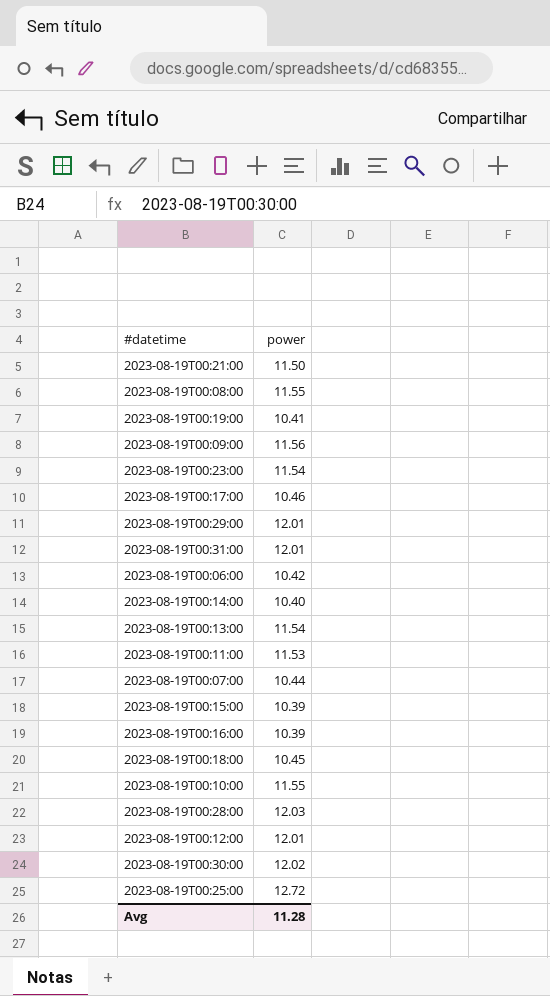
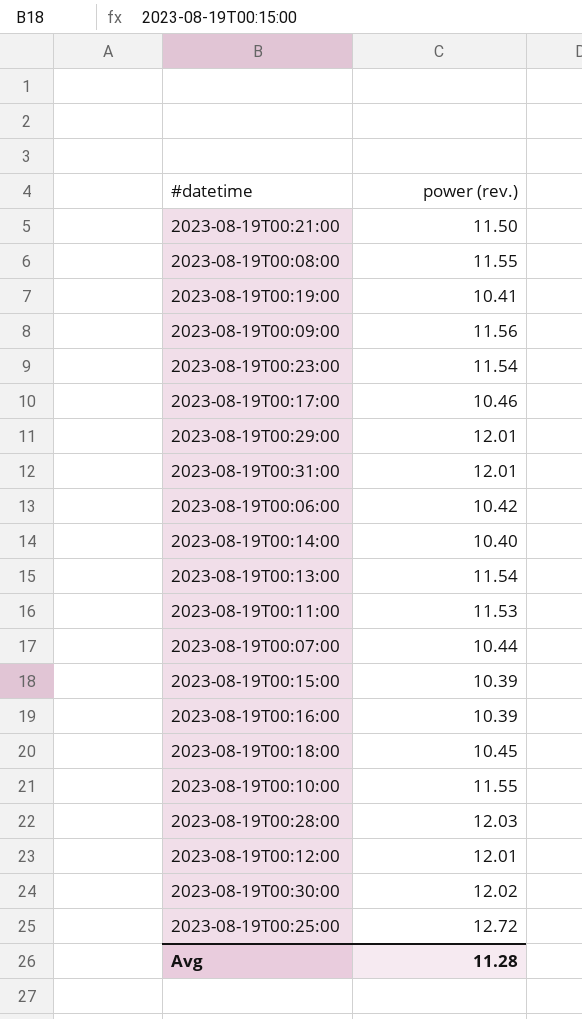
column name: power -> power (rev.)

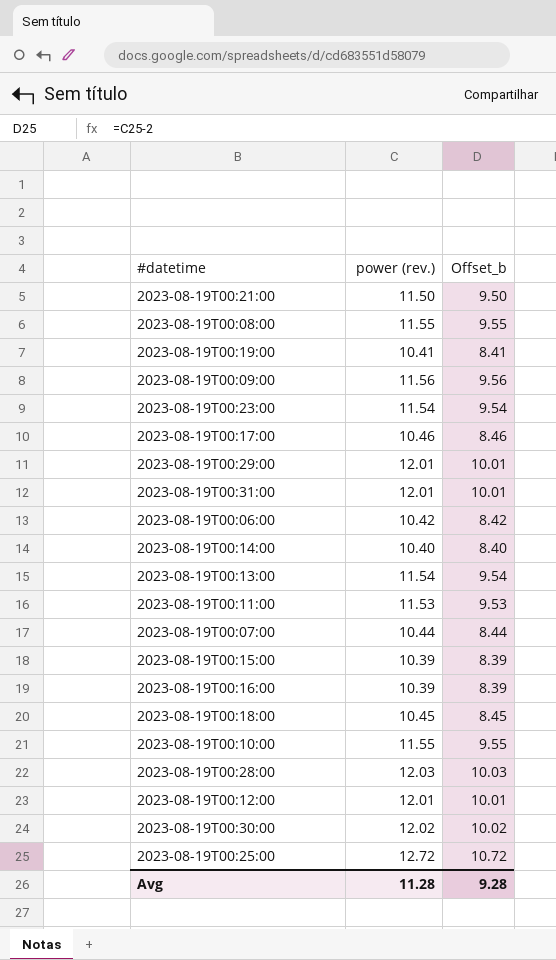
column Offset_b | formula: none -> [power (rev.)] - 2

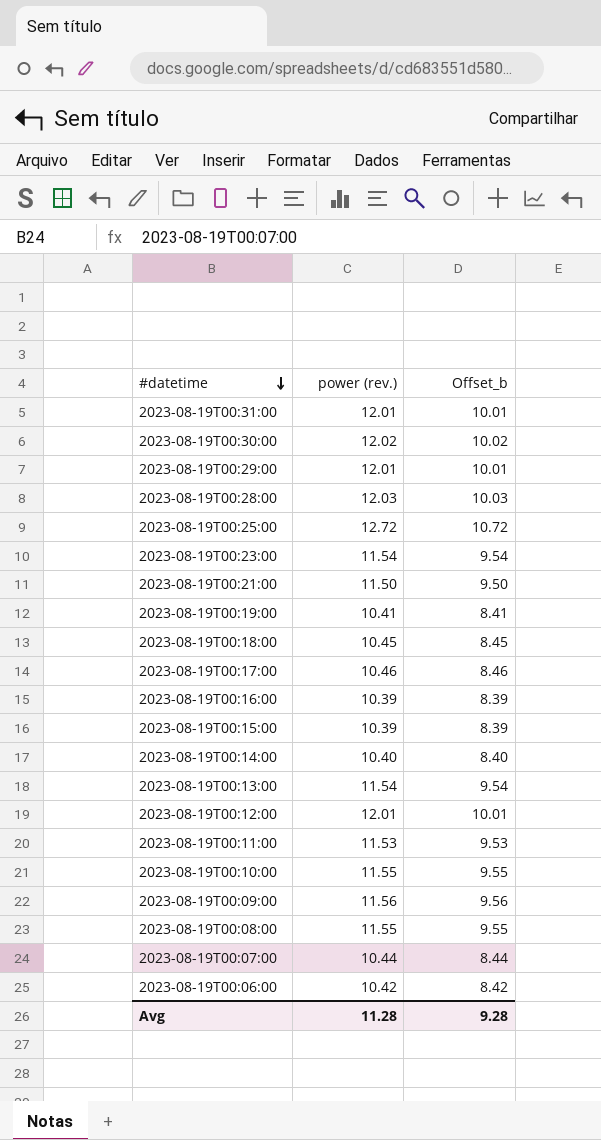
row order: none -> #datetime descending

